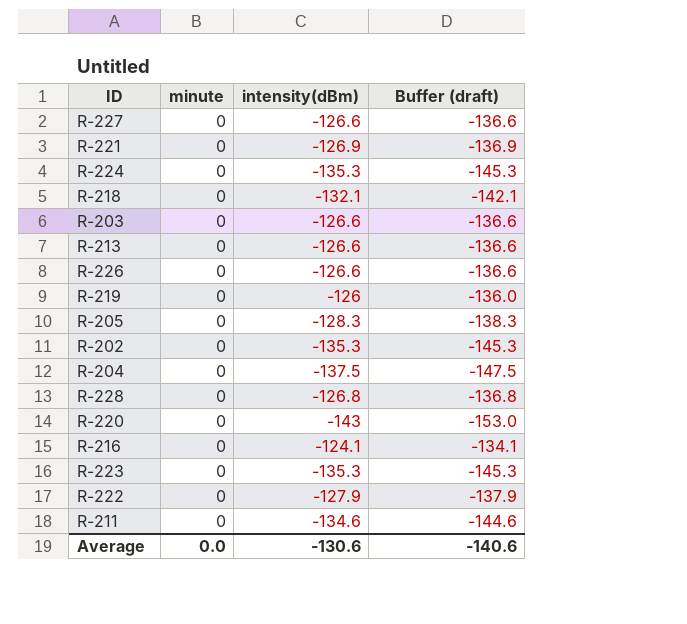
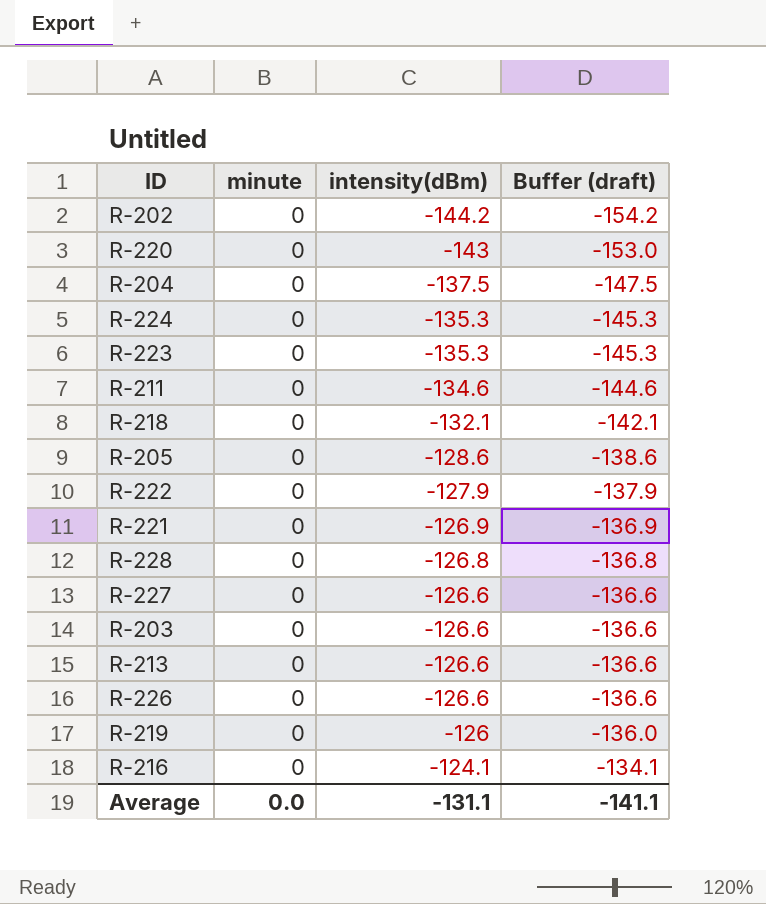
row order: none -> intensity(dBm) ascending
R-202 | intensity(dBm): -135.3 -> -144.2
R-202 | Buffer (draft): -145.3 -> -154.2
R-205 | intensity(dBm): -128.3 -> -128.6
R-205 | Buffer (draft): -138.3 -> -138.6
Average | intensity(dBm): -130.6 -> -131.1
Average | Buffer (draft): -140.6 -> -141.1

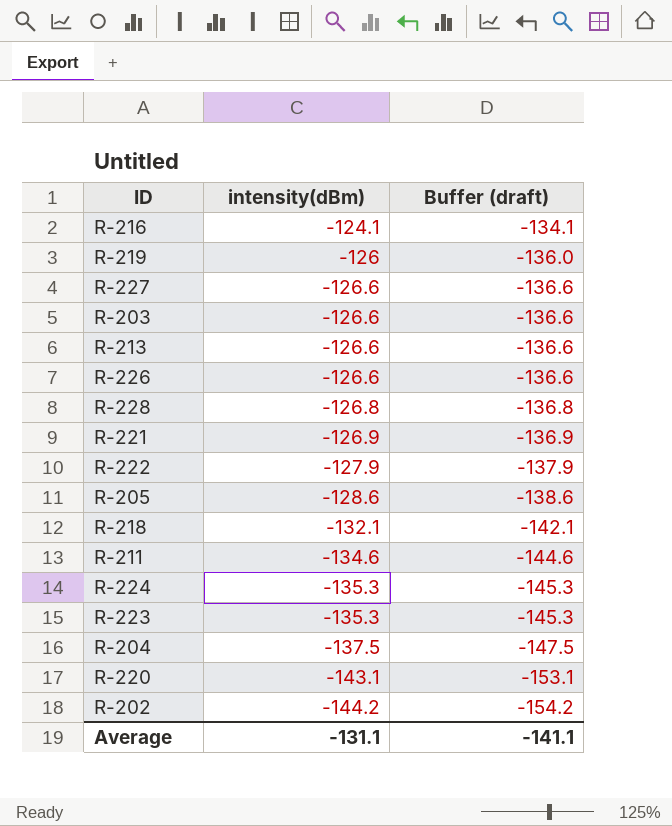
row order: intensity(dBm) ascending -> intensity(dBm) descending
column minute | position: 2 -> none
R-220 | intensity(dBm): -143 -> -143.1
R-220 | Buffer (draft): -153.0 -> -153.1

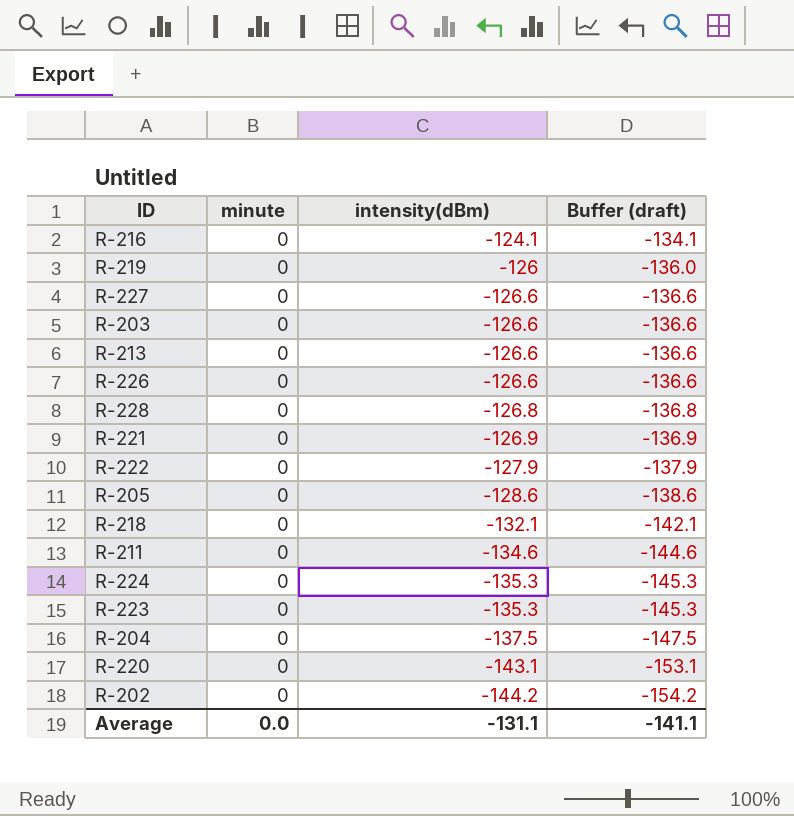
column minute | position: none -> 2

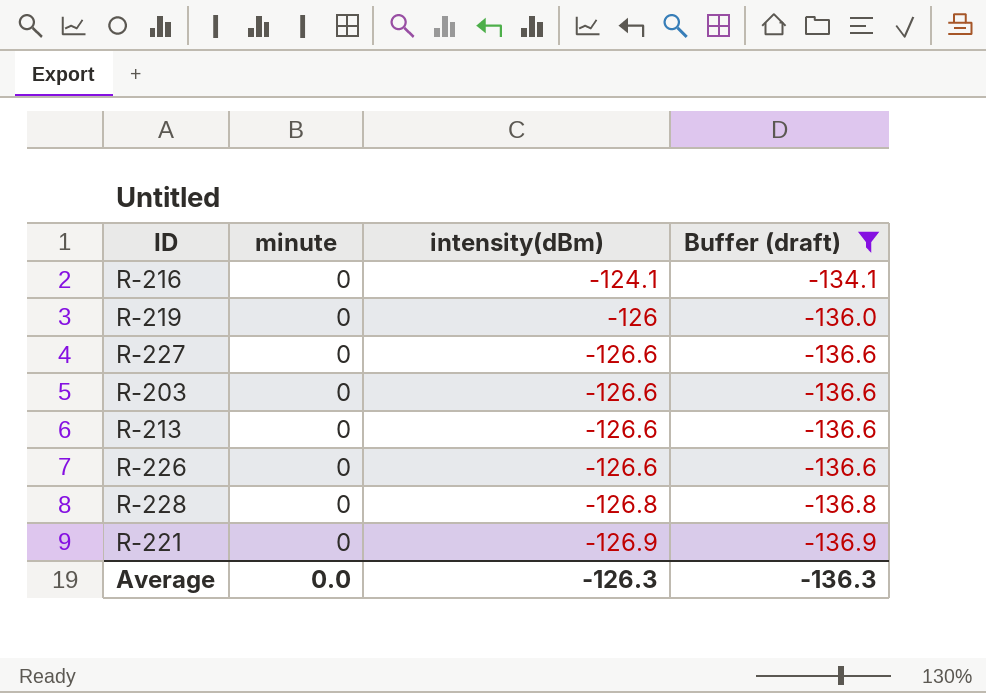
filter: none -> Buffer (draft) >= -136.9
Average | intensity(dBm): -131.1 -> -126.3
Average | Buffer (draft): -141.1 -> -136.3

